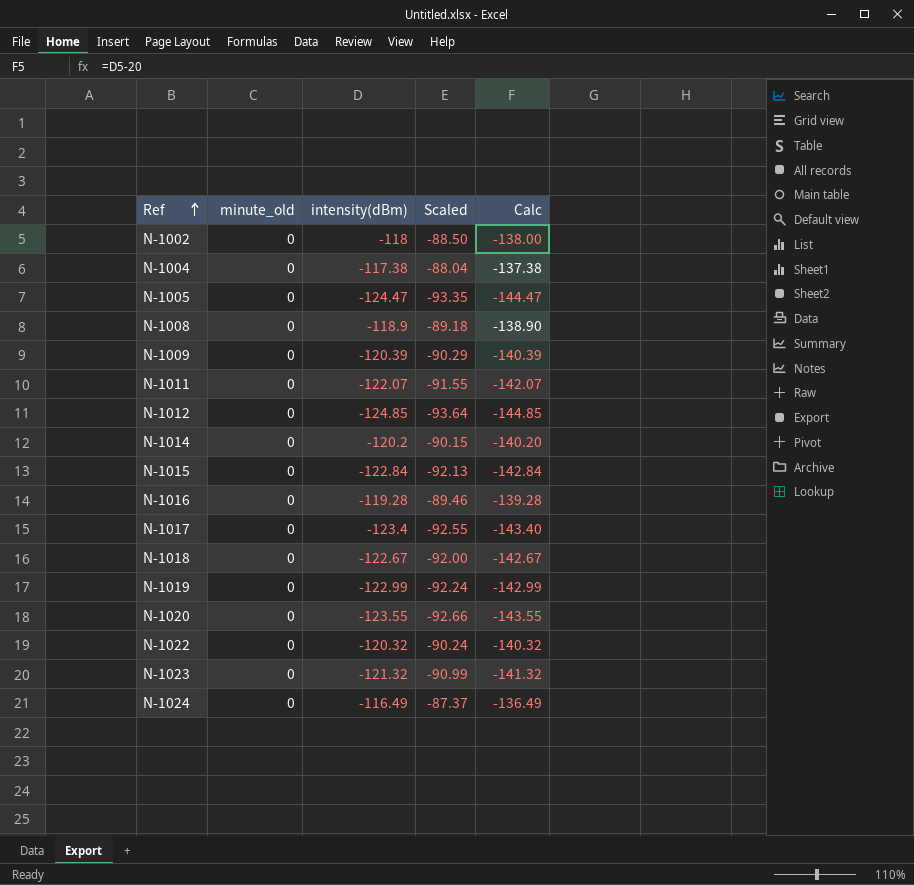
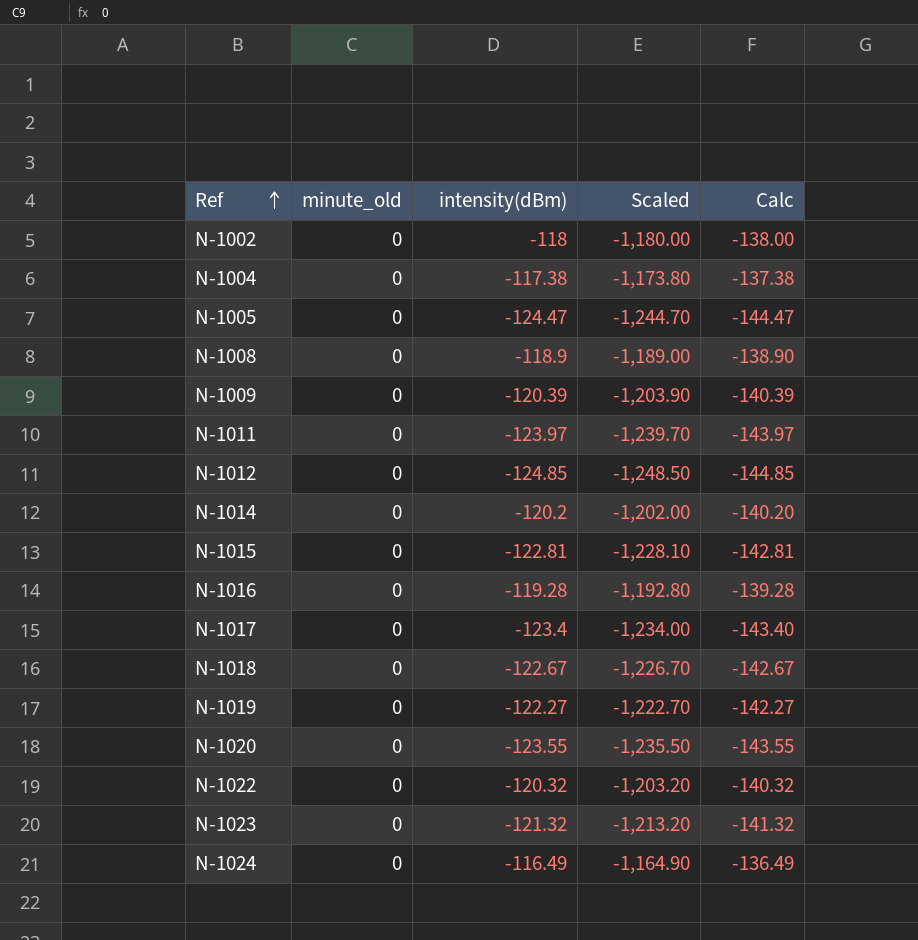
column Scaled | formula: [intensity(dBm)] * 0.75 -> [intensity(dBm)] * 10
N-1011 | intensity(dBm): -122.07 -> -123.97
N-1011 | Calc: -142.07 -> -143.97
N-1015 | intensity(dBm): -122.84 -> -122.81
N-1015 | Calc: -142.84 -> -142.81
N-1019 | intensity(dBm): -122.99 -> -122.27
N-1019 | Calc: -142.99 -> -142.27

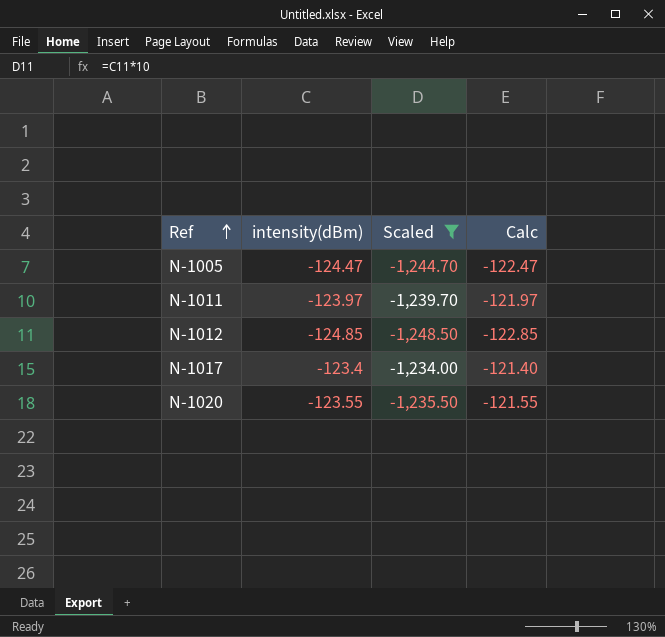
filter: none -> Scaled <= -1,234.00
column minute_old | position: 2 -> none
column Calc | formula: [intensity(dBm)] - 20 -> [intensity(dBm)] + 2

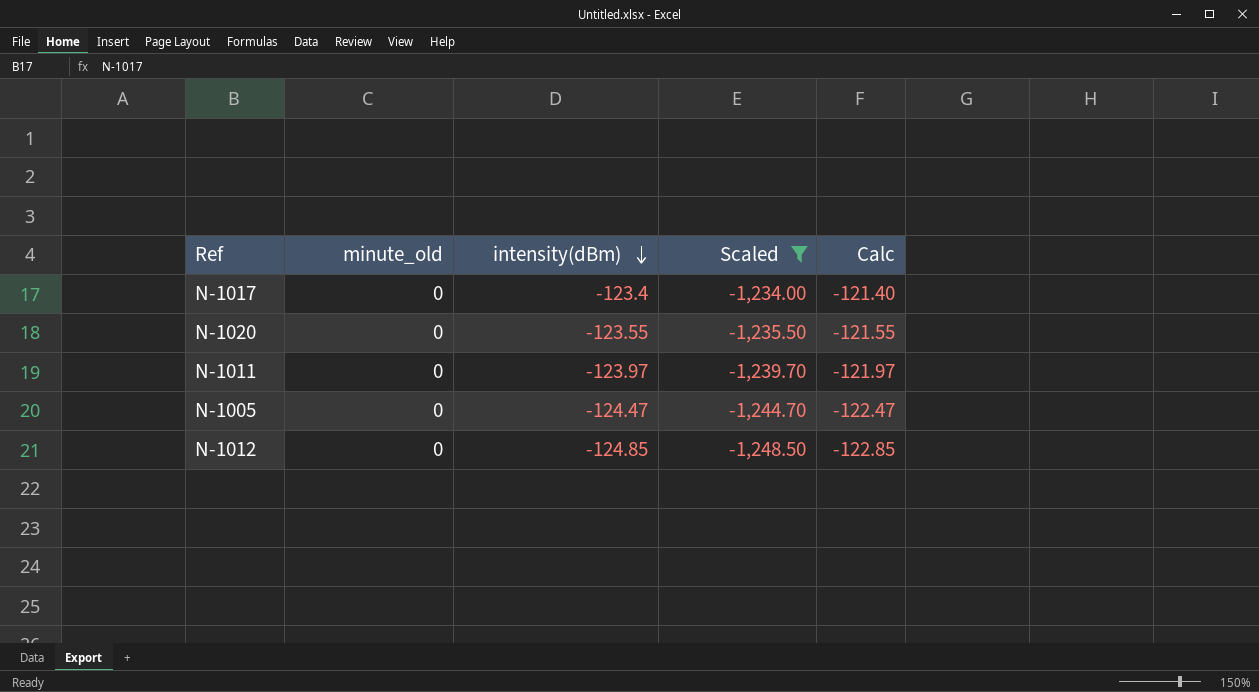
row order: Ref ascending -> intensity(dBm) descending
column minute_old | position: none -> 2

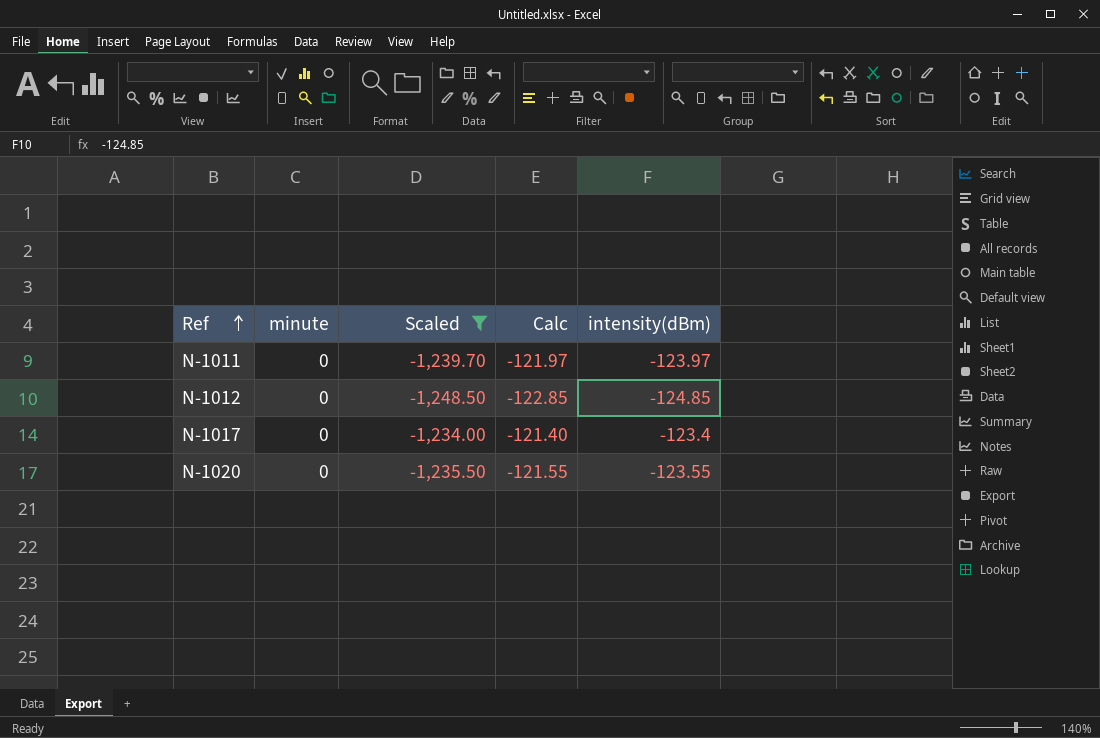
row order: intensity(dBm) descending -> Ref ascending
column name: minute_old -> minute
column intensity(dBm) | position: 3 -> 5
row N-1005: 0 | -124.47 | -1,244.70 | -122.47 -> none

